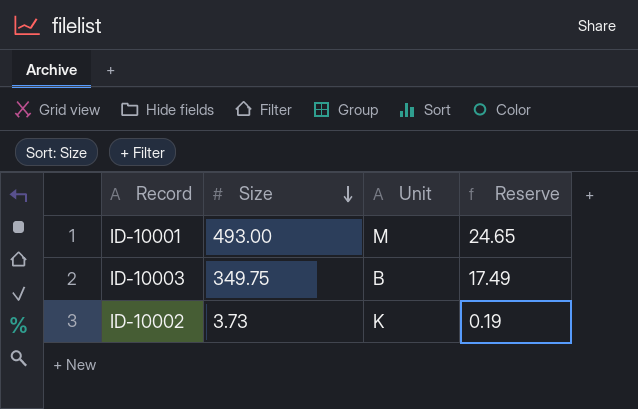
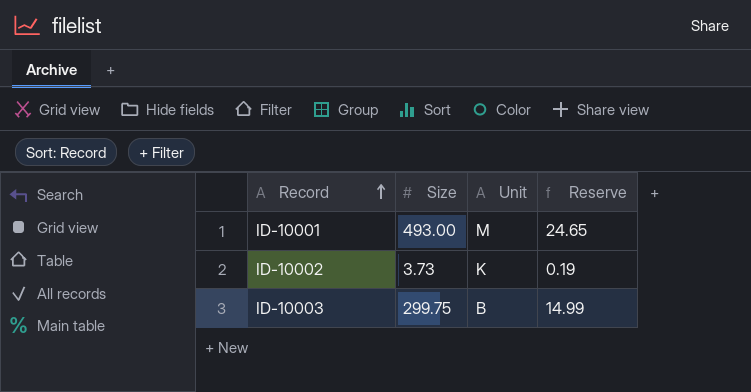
row order: Size descending -> Record ascending
ID-10003 | Size: 349.75 -> 299.75
ID-10003 | Reserve: 17.49 -> 14.99

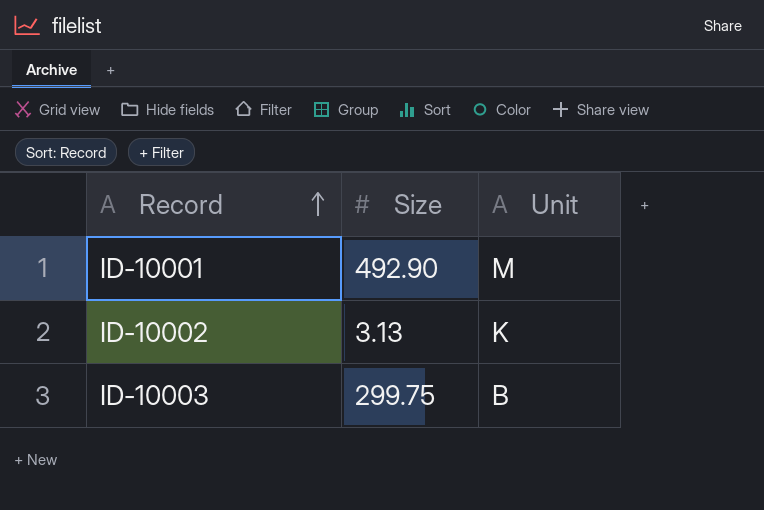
column Reserve | formula: [Size] * 0.05 -> none
ID-10001 | Size: 493.00 -> 492.90
ID-10002 | Size: 3.73 -> 3.13

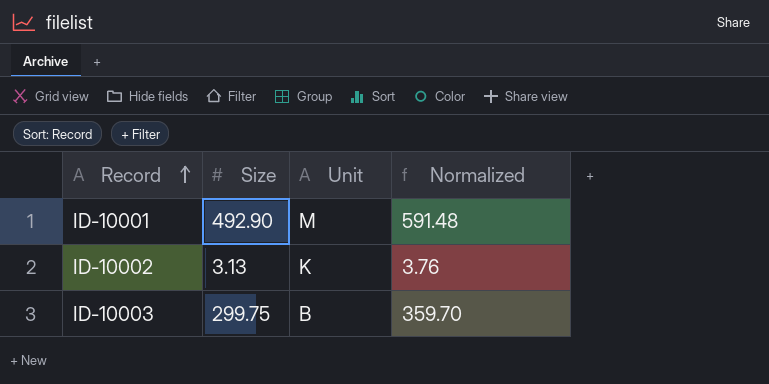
column Normalized | formula: none -> [Size] * 1.2

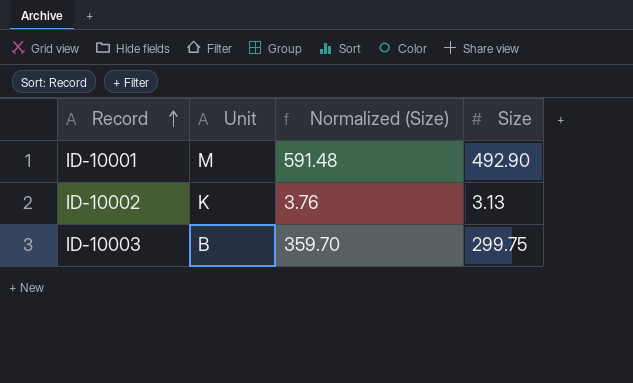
column name: Normalized -> Normalized (Size)
column Size | position: 2 -> 4

